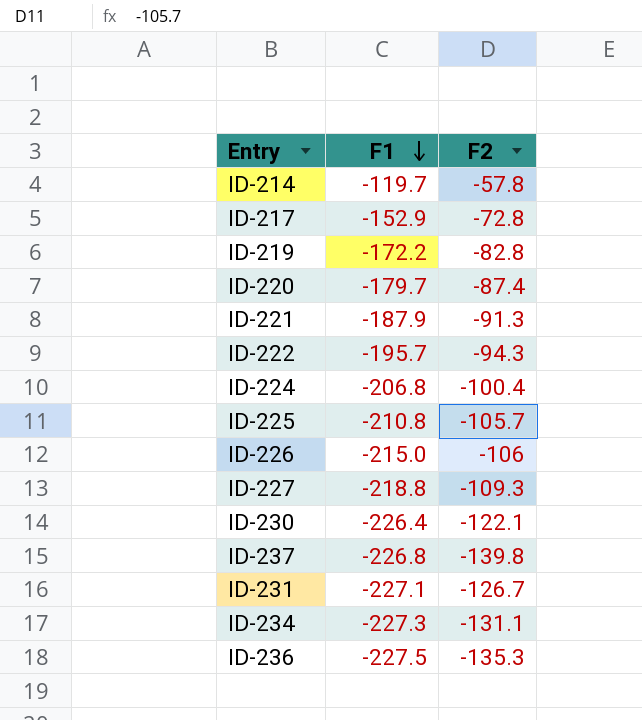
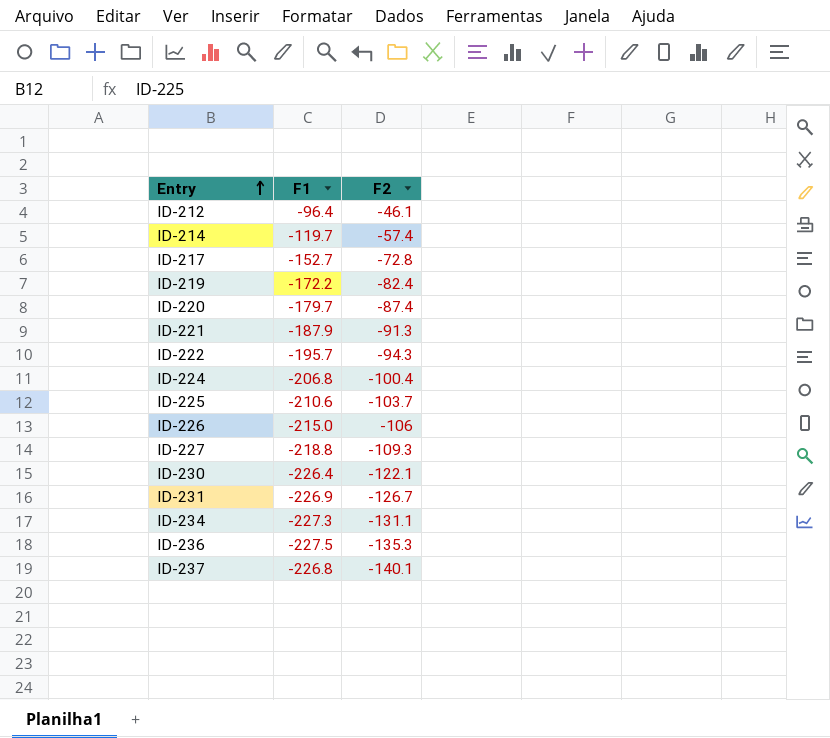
row order: F1 descending -> Entry ascending
row ID-212: none -> -96.4 | -46.1
ID-214 | F2: -57.8 -> -57.4
ID-217 | F1: -152.9 -> -152.7
ID-219 | F2: -82.8 -> -82.4
ID-225 | F1: -210.8 -> -210.6
ID-225 | F2: -105.7 -> -103.7
ID-231 | F1: -227.1 -> -226.9
ID-237 | F2: -139.8 -> -140.1

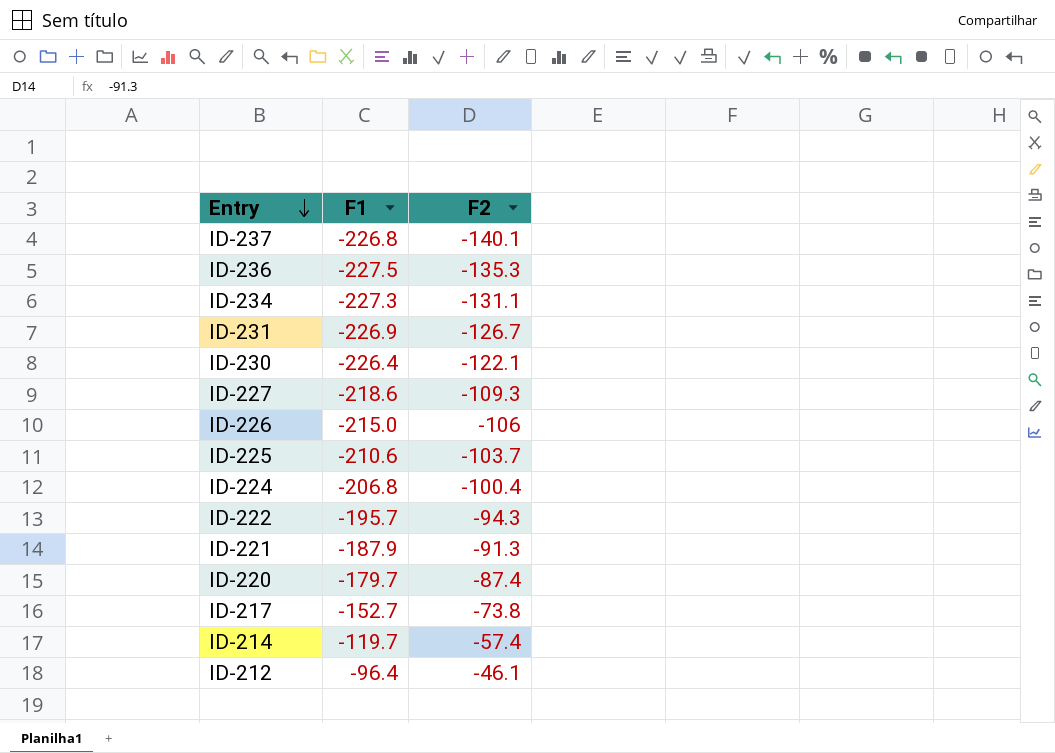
row order: Entry ascending -> Entry descending
row ID-219: -172.2 | -82.4 -> none
ID-227 | F1: -218.8 -> -218.6
ID-217 | F2: -72.8 -> -73.8

